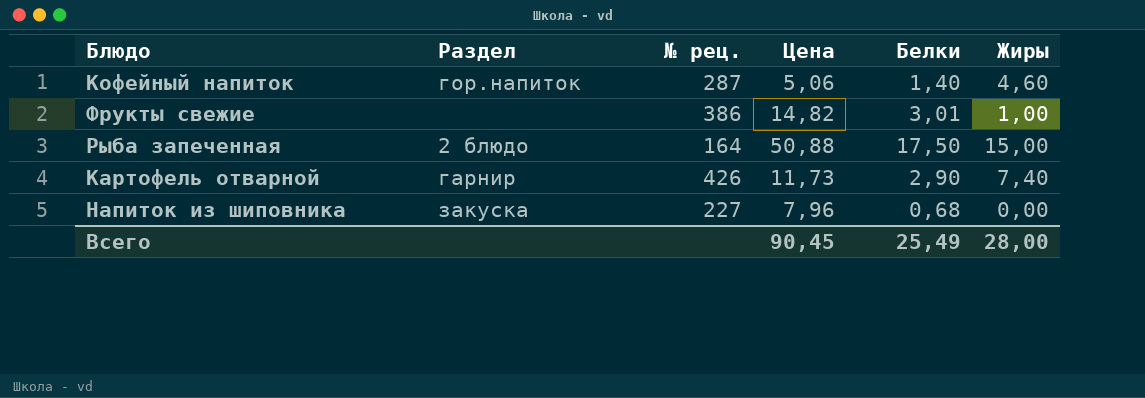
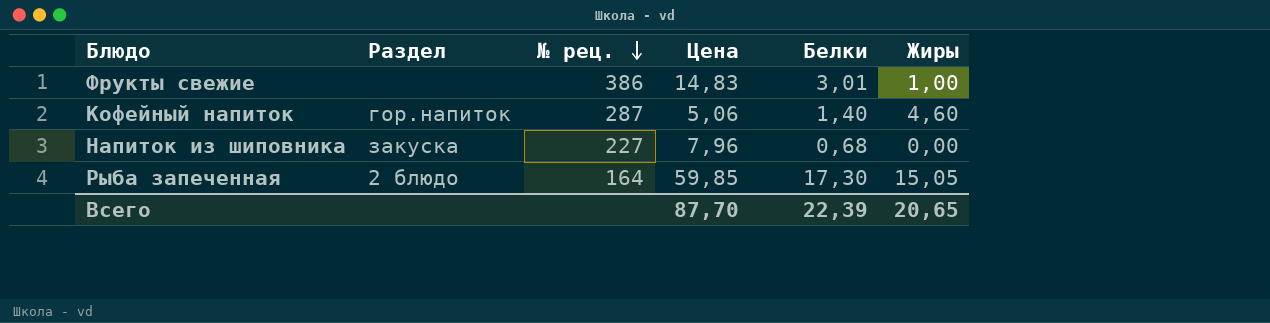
row order: none -> № рец. descending
row Картофель отварной: гарнир | 426 | 11,73 | 2,90 | 7,40 -> none
Фрукты свежие | Цена: 14,82 -> 14,83
Рыба запеченная | Цена: 50,88 -> 59,85
Рыба запеченная | Белки: 17,50 -> 17,30
Рыба запеченная | Жиры: 15,00 -> 15,05
Всего | Цена: 90,45 -> 87,70
Всего | Белки: 25,49 -> 22,39
Всего | Жиры: 28,00 -> 20,65

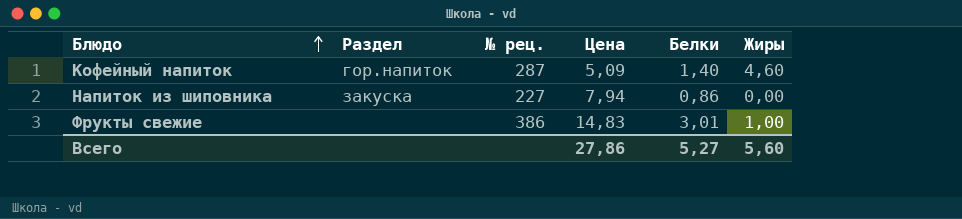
row order: № рец. descending -> Блюдо ascending
row Рыба запеченная: 2 блюдо | 164 | 59,85 | 17,30 | 15,05 -> none
Кофейный напиток | Цена: 5,06 -> 5,09
Напиток из шиповника | Цена: 7,96 -> 7,94
Напиток из шиповника | Белки: 0,68 -> 0,86
Всего | Цена: 87,70 -> 27,86
Всего | Белки: 22,39 -> 5,27
Всего | Жиры: 20,65 -> 5,60

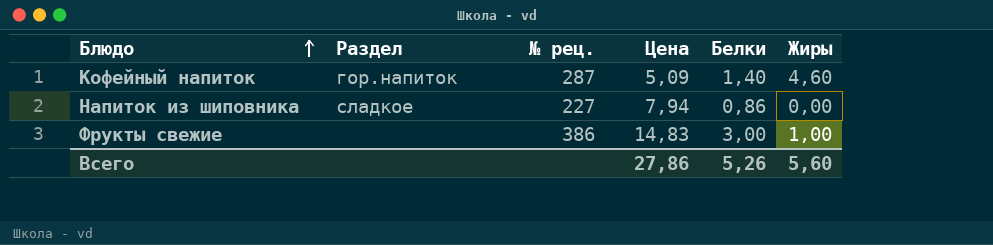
Напиток из шиповника | Раздел: закуска -> сладкое
Фрукты свежие | Белки: 3,01 -> 3,00
Всего | Белки: 5,27 -> 5,26

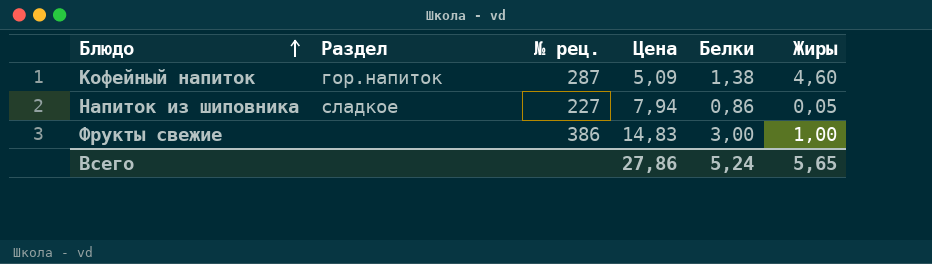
Кофейный напиток | Белки: 1,40 -> 1,38
Напиток из шиповника | Жиры: 0,00 -> 0,05
Всего | Белки: 5,26 -> 5,24
Всего | Жиры: 5,60 -> 5,65

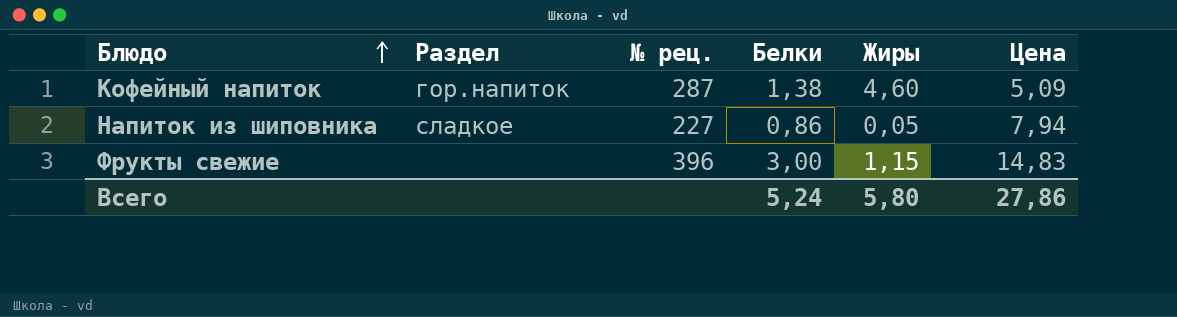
column Цена | position: 4 -> 6
Фрукты свежие | № рец.: 386 -> 396
Фрукты свежие | Жиры: 1,00 -> 1,15
Всего | Жиры: 5,65 -> 5,80

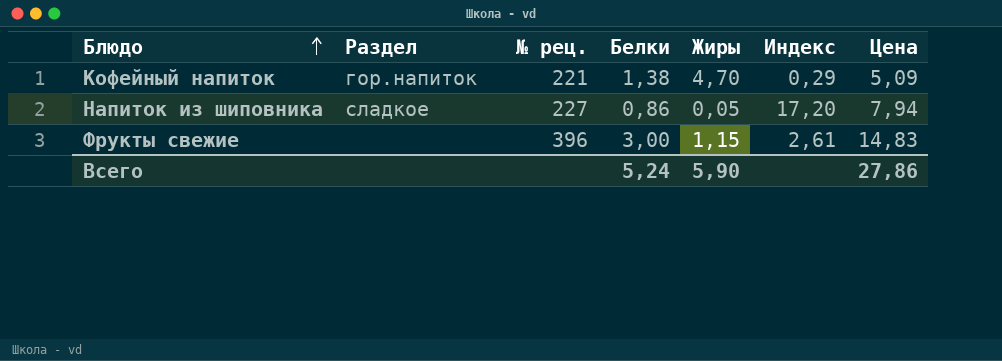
column Индекс | formula: none -> [Белки] / [Жиры]
Кофейный напиток | № рец.: 287 -> 221
Кофейный напиток | Жиры: 4,60 -> 4,70
Всего | Жиры: 5,80 -> 5,90

